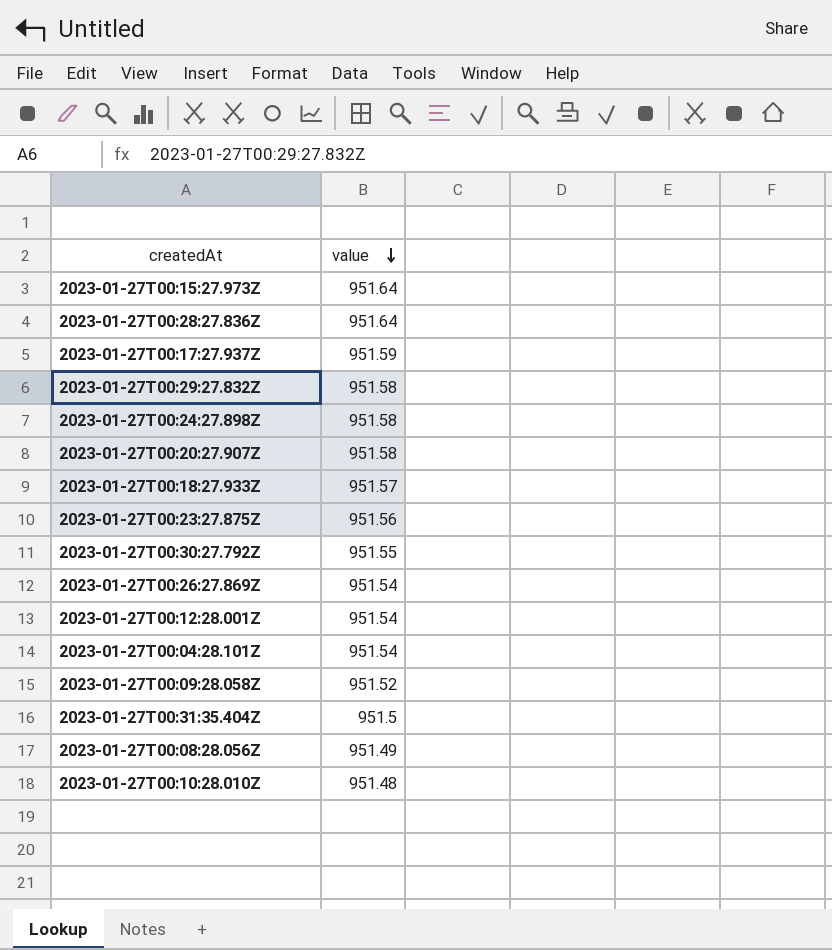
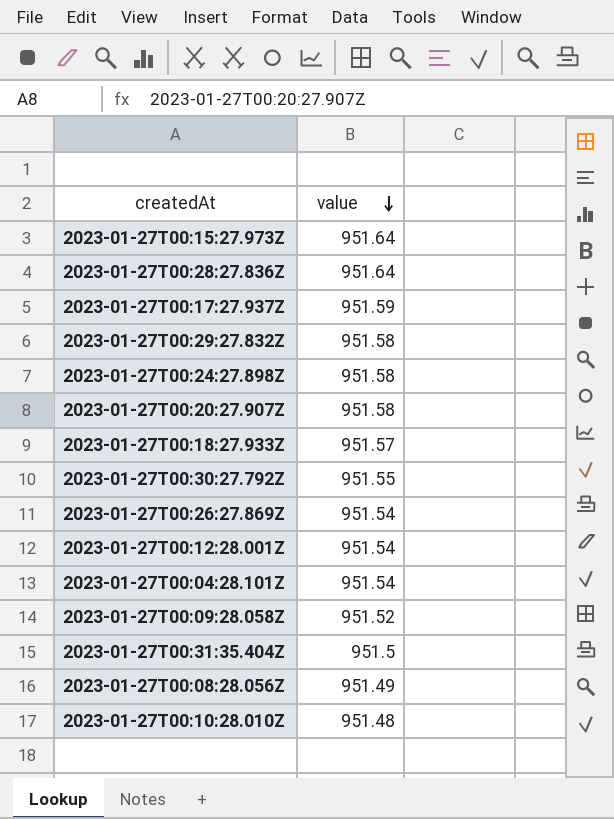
row 2023-01-27T00:23:27.875Z: 951.56 -> none

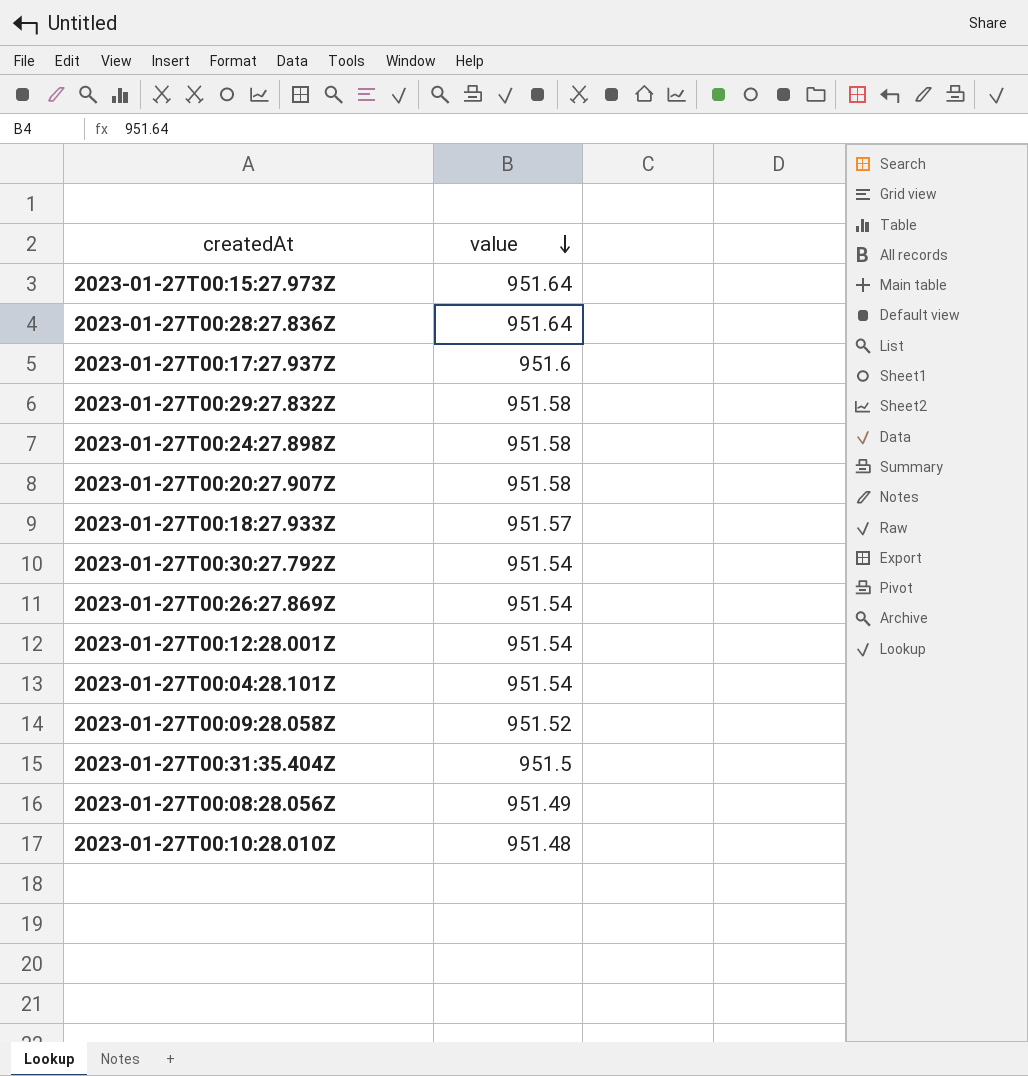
2023-01-27T00:17:27.937Z | value: 951.59 -> 951.6
2023-01-27T00:30:27.792Z | value: 951.55 -> 951.54

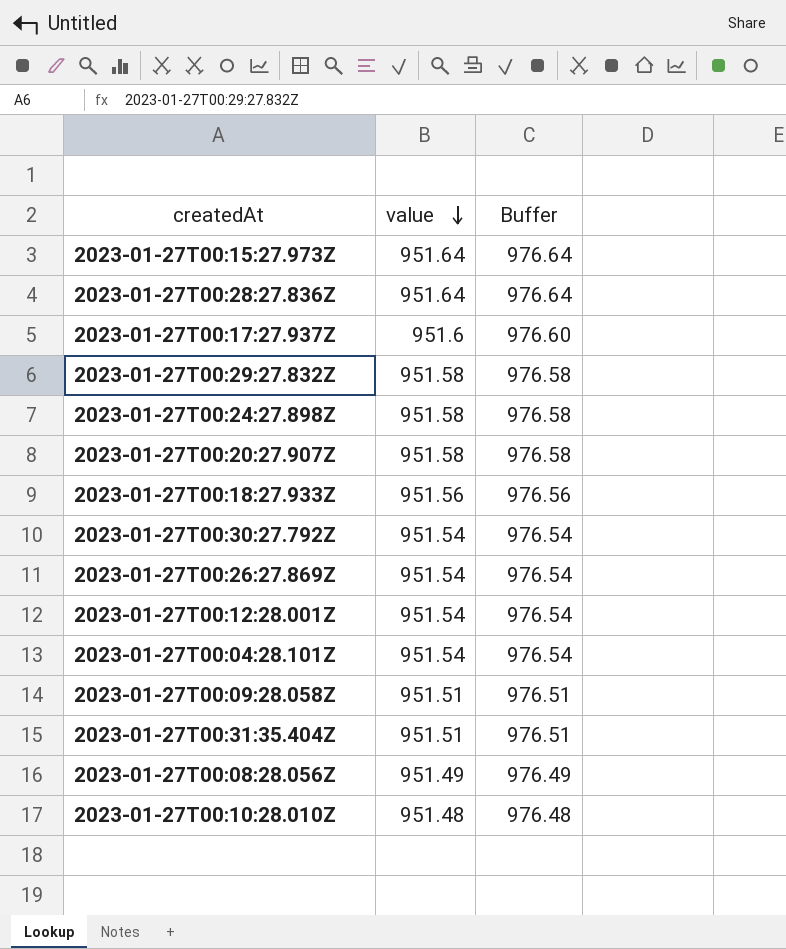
column Buffer | formula: none -> [value] + 25
2023-01-27T00:18:27.933Z | value: 951.57 -> 951.56
2023-01-27T00:09:28.058Z | value: 951.52 -> 951.51
2023-01-27T00:31:35.404Z | value: 951.5 -> 951.51

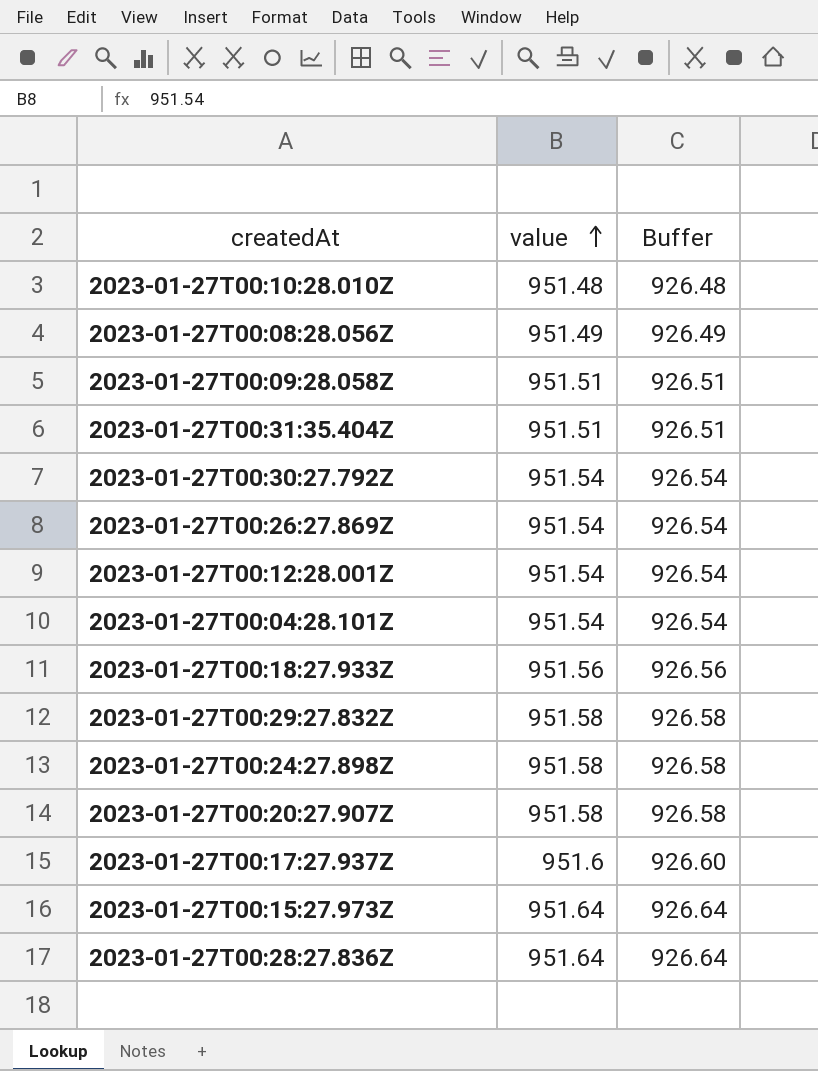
row order: value descending -> value ascending
column Buffer | formula: [value] + 25 -> [value] - 25

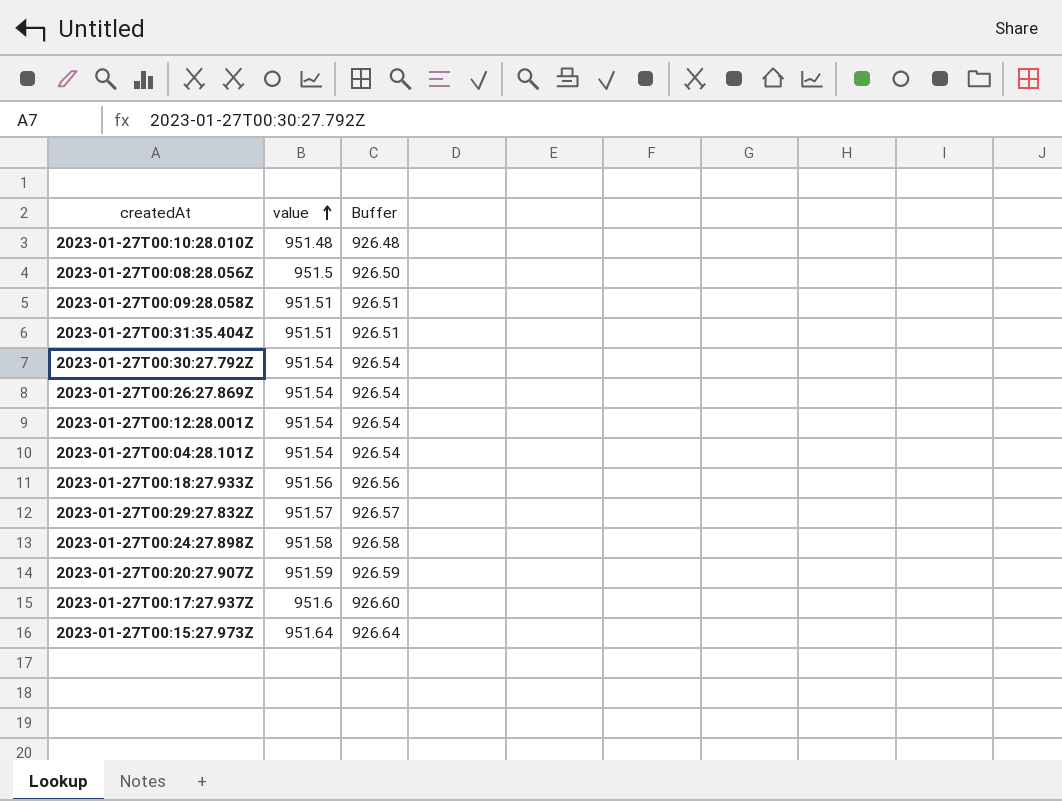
row 2023-01-27T00:28:27.836Z: 951.64 | 926.64 -> none
2023-01-27T00:08:28.056Z | value: 951.49 -> 951.5
2023-01-27T00:08:28.056Z | Buffer: 926.49 -> 926.50
2023-01-27T00:29:27.832Z | value: 951.58 -> 951.57
2023-01-27T00:29:27.832Z | Buffer: 926.58 -> 926.57
2023-01-27T00:20:27.907Z | value: 951.58 -> 951.59
2023-01-27T00:20:27.907Z | Buffer: 926.58 -> 926.59

